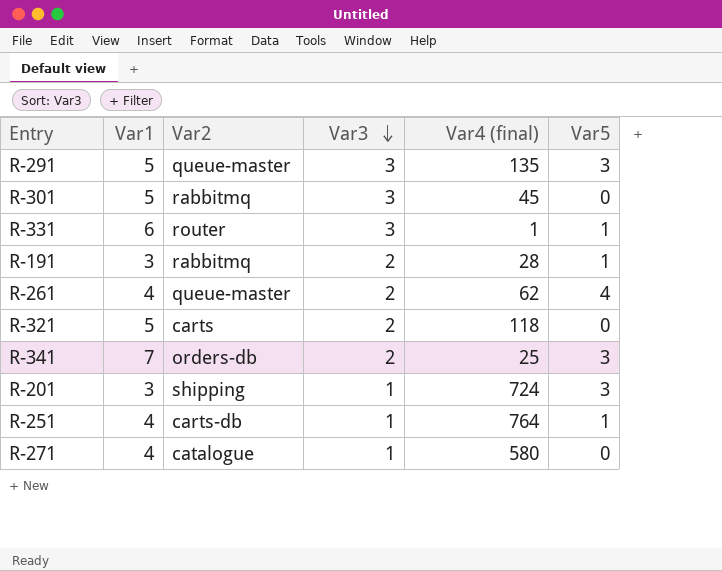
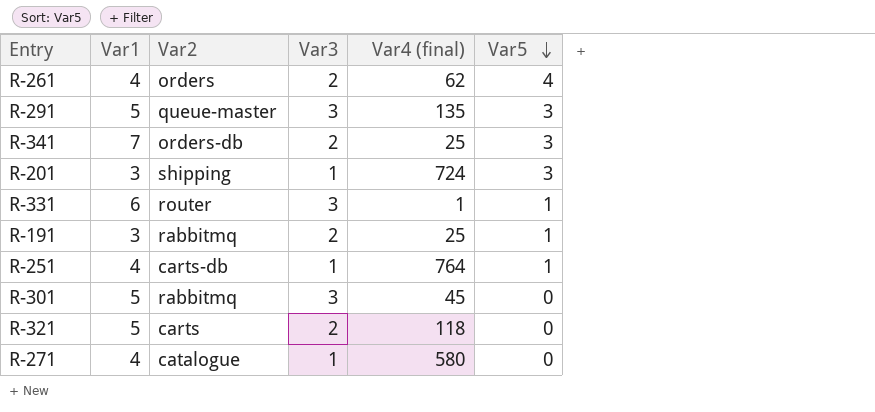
row order: Var3 descending -> Var5 descending
R-261 | Var2: queue-master -> orders
R-191 | Var4 (final): 28 -> 25

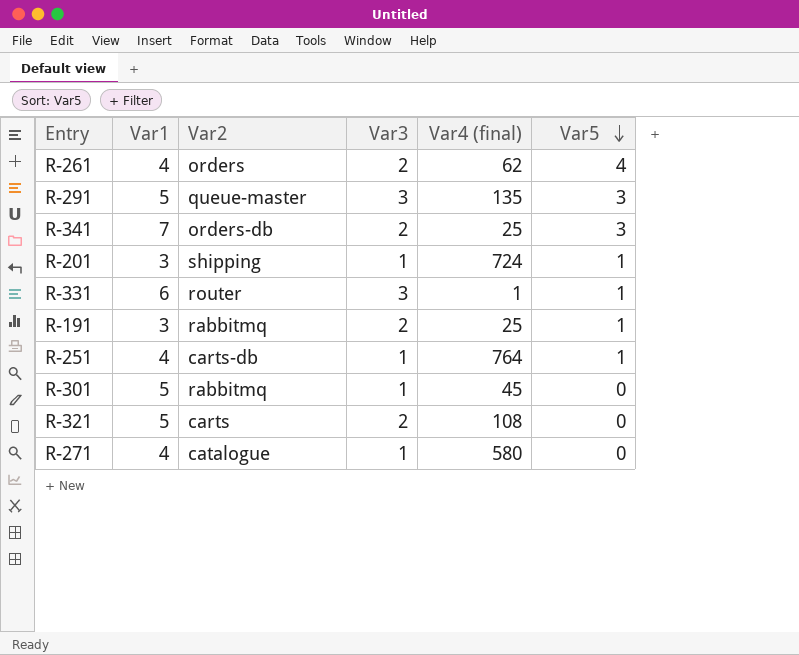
R-201 | Var5: 3 -> 1
R-301 | Var3: 3 -> 1
R-321 | Var4 (final): 118 -> 108

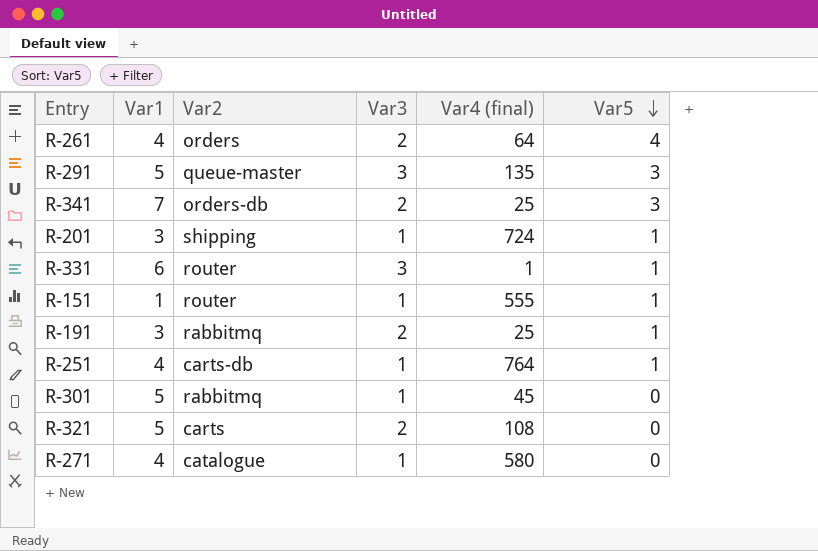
R-261 | Var4 (final): 62 -> 64
row R-151: none -> 1 | router | 1 | 555 | 1

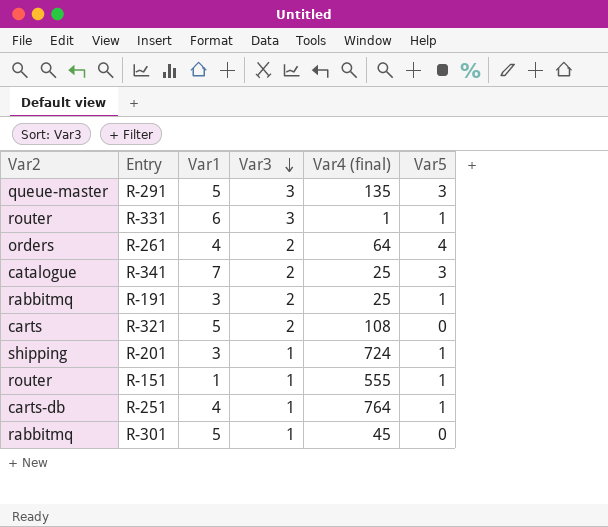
row order: Var5 descending -> Var3 descending
column Var2 | position: 3 -> 1
row R-271: 4 | catalogue | 1 | 580 | 0 -> none
R-341 | Var2: orders-db -> catalogue

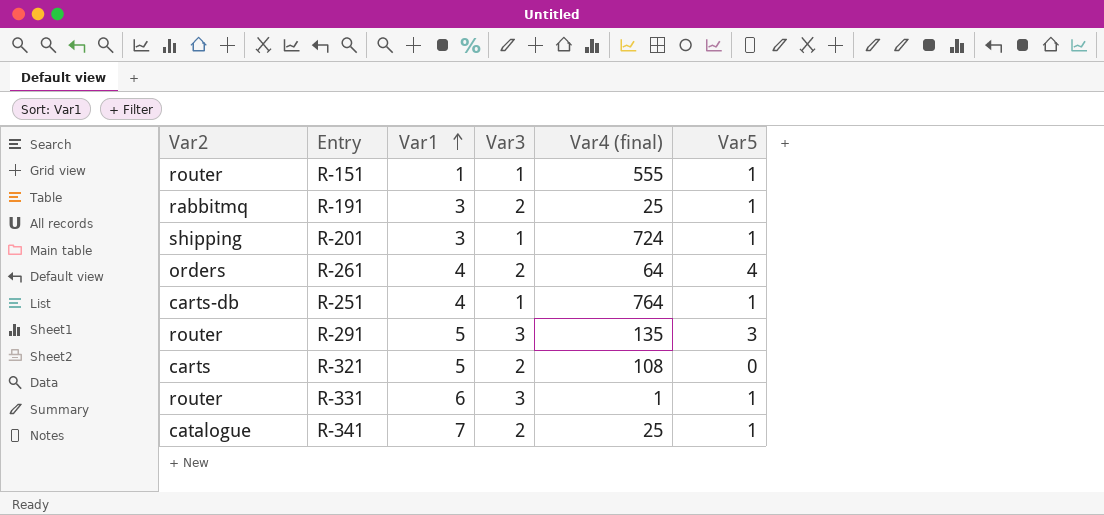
row order: Var3 descending -> Var1 ascending
row R-301: rabbitmq | 5 | 1 | 45 | 0 -> none
R-291 | Var2: queue-master -> router
R-341 | Var5: 3 -> 1

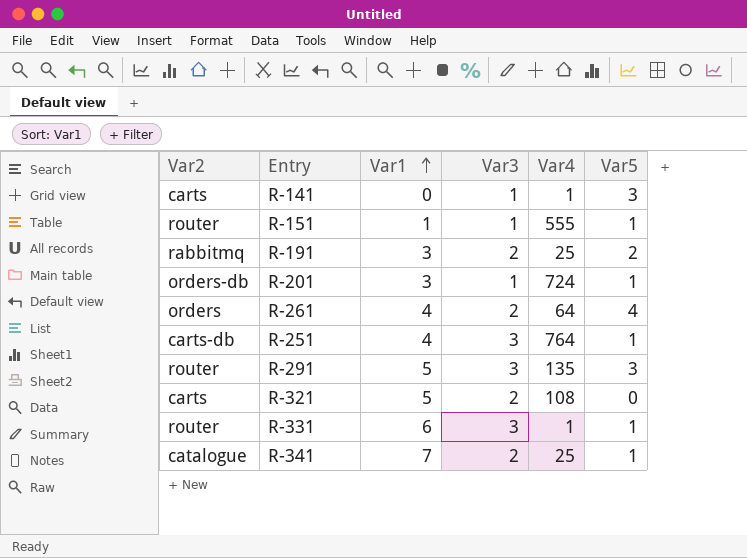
column name: Var4 (final) -> Var4
row R-141: none -> carts | 0 | 1 | 1 | 3
R-191 | Var5: 1 -> 2
R-201 | Var2: shipping -> orders-db
R-251 | Var3: 1 -> 3

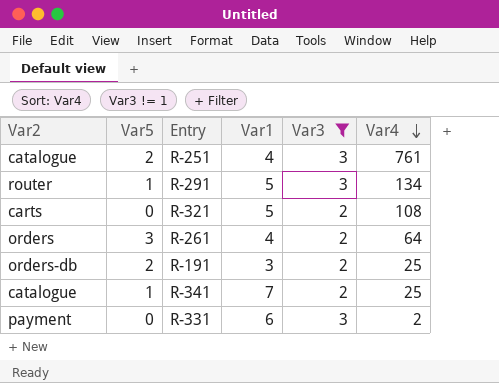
filter: none -> Var3 != 1
row order: Var1 ascending -> Var4 descending
column Var5 | position: 6 -> 2
R-251 | Var2: carts-db -> catalogue
R-251 | Var5: 1 -> 2
R-251 | Var4: 764 -> 761
R-291 | Var5: 3 -> 1
R-291 | Var4: 135 -> 134
R-261 | Var5: 4 -> 3
R-191 | Var2: rabbitmq -> orders-db
R-331 | Var2: router -> payment
R-331 | Var5: 1 -> 0
R-331 | Var4: 1 -> 2

